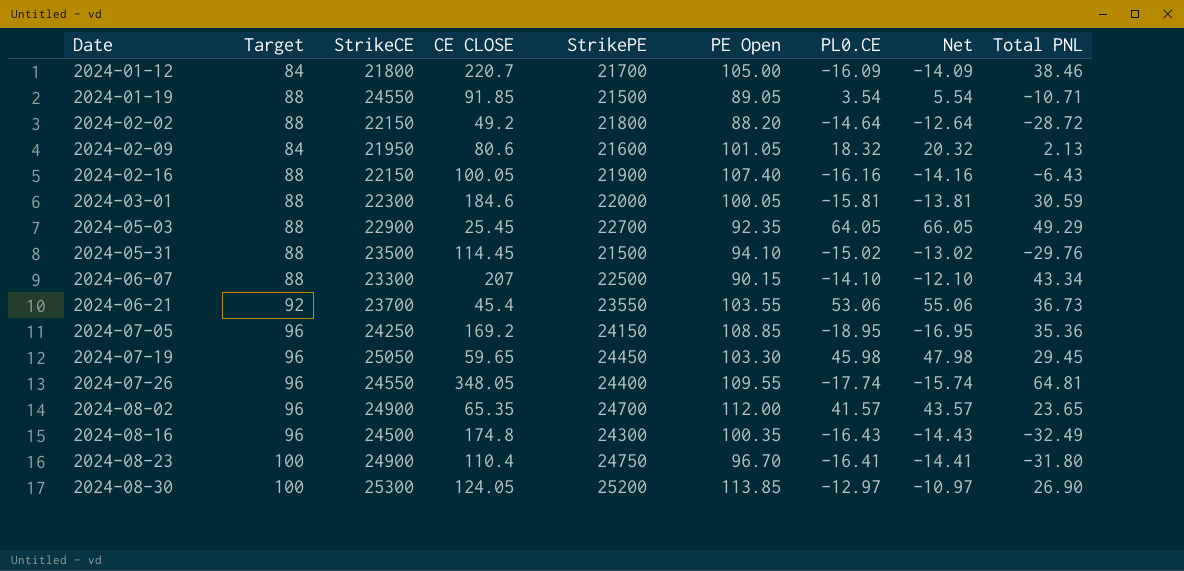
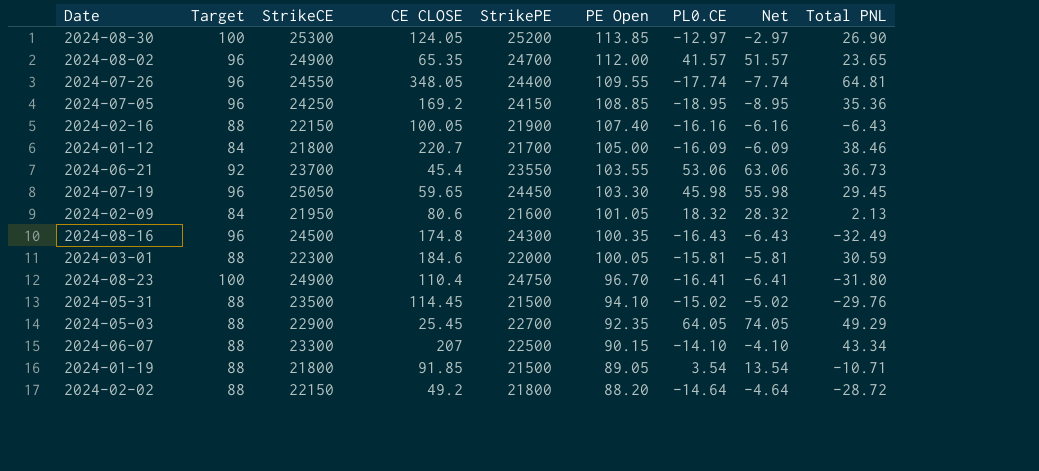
row order: Date ascending -> PE Open descending
column Net | formula: [PL0.CE] + 2 -> [PL0.CE] + 10
2024-01-19 | StrikeCE: 24550 -> 21800

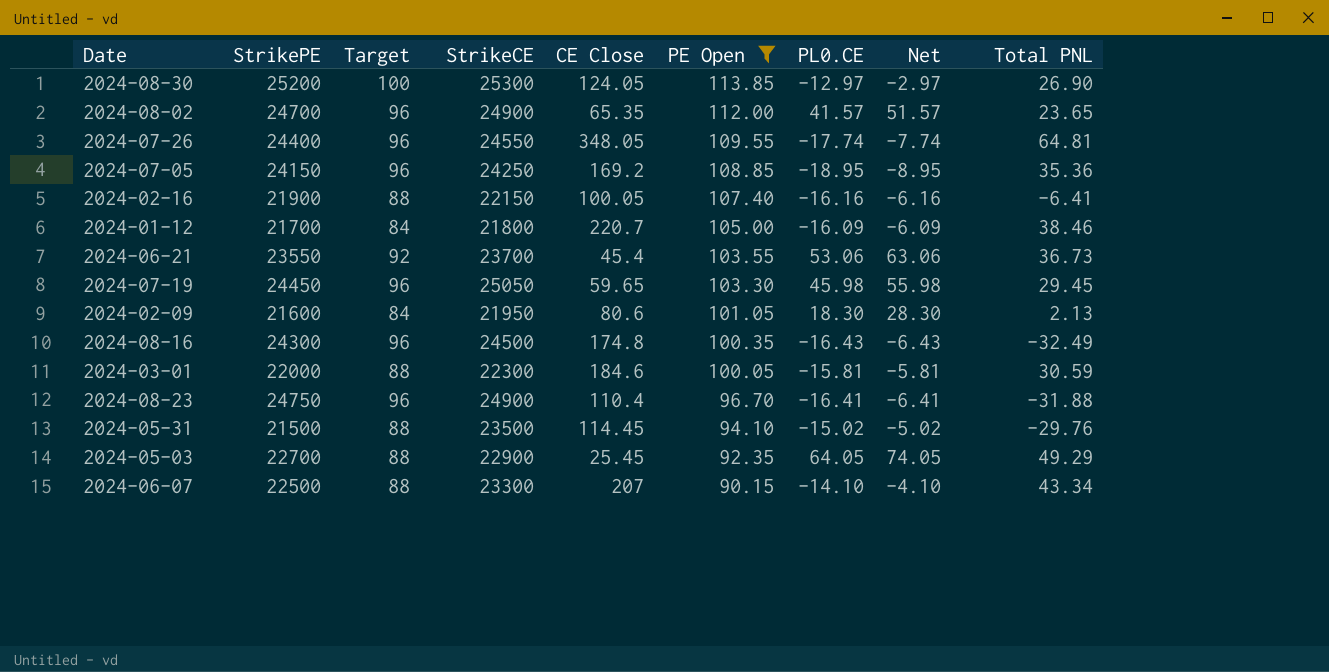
filter: none -> PE Open >= 90.15
column StrikePE | position: 5 -> 2
column name: CE CLOSE -> CE Close
2024-02-16 | Total PNL: -6.43 -> -6.41
2024-02-09 | PL0.CE: 18.32 -> 18.30
2024-02-09 | Net: 28.32 -> 28.30
2024-08-23 | Target: 100 -> 96
2024-08-23 | Total PNL: -31.80 -> -31.88

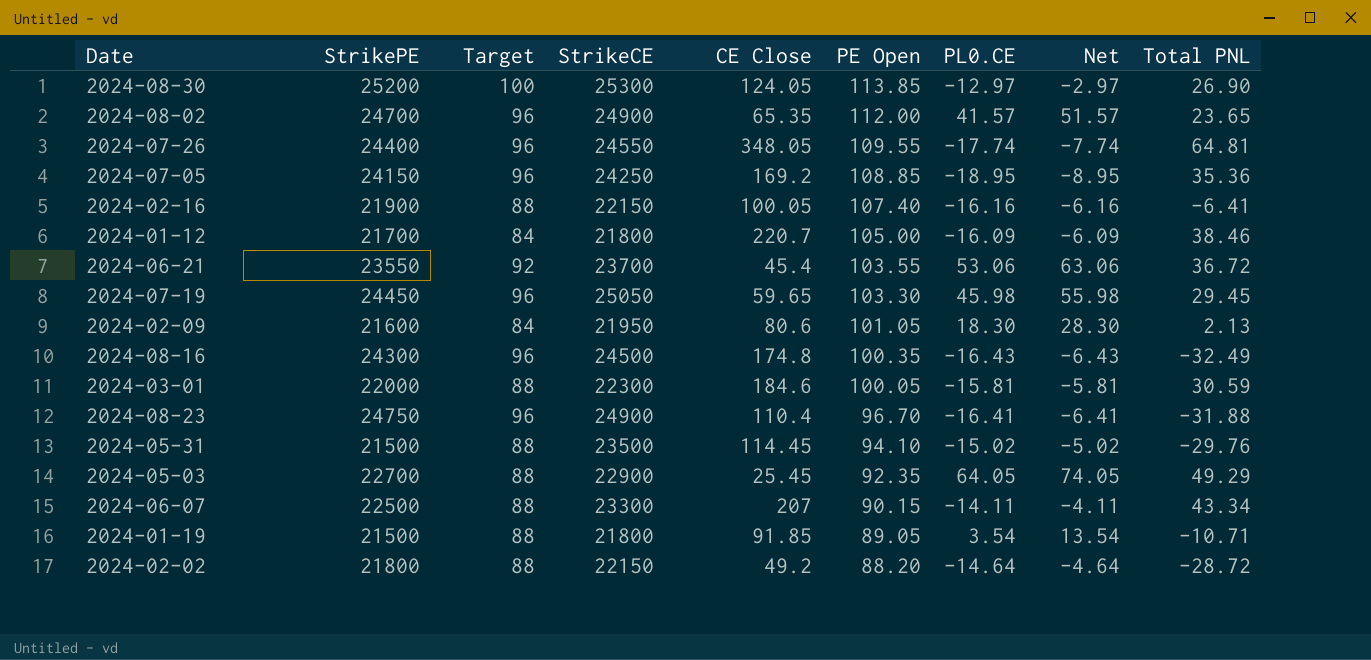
filter: PE Open >= 90.15 -> none
2024-06-21 | Total PNL: 36.73 -> 36.72
2024-06-07 | PL0.CE: -14.10 -> -14.11
2024-06-07 | Net: -4.10 -> -4.11

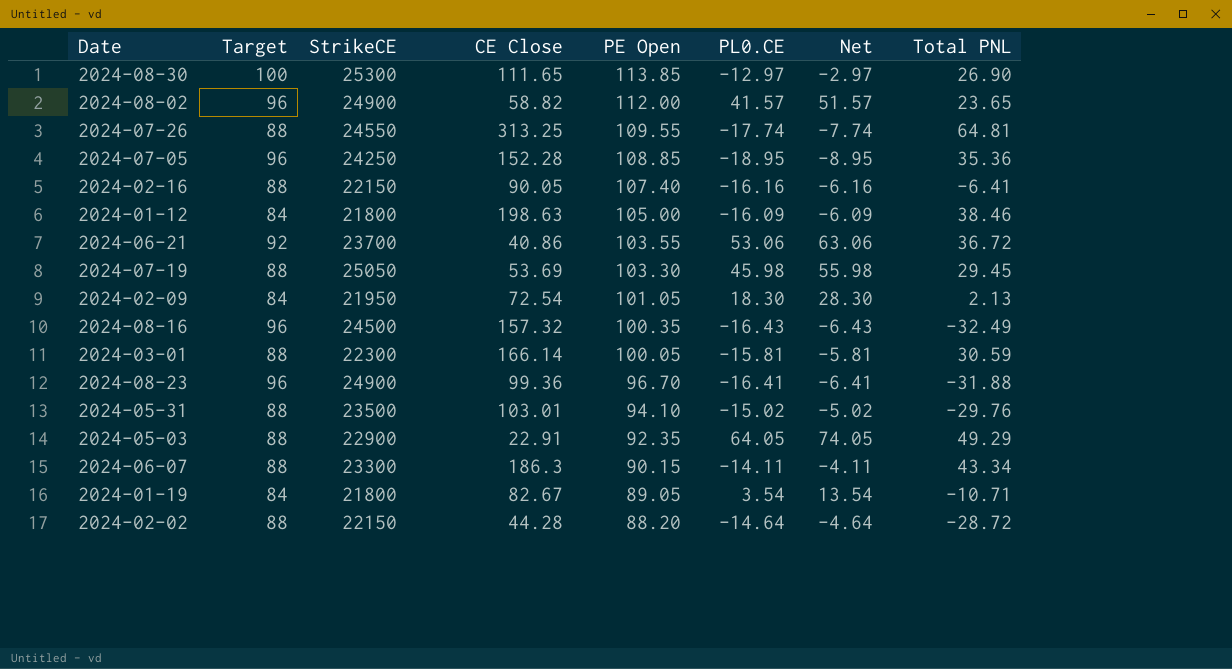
column StrikePE | position: 2 -> none
2024-08-30 | CE Close: 124.05 -> 111.65
2024-08-02 | CE Close: 65.35 -> 58.82
2024-07-26 | Target: 96 -> 88
2024-07-26 | CE Close: 348.05 -> 313.25
2024-07-05 | CE Close: 169.2 -> 152.28
2024-02-16 | CE Close: 100.05 -> 90.05
2024-01-12 | CE Close: 220.7 -> 198.63
2024-06-21 | CE Close: 45.4 -> 40.86
2024-07-19 | Target: 96 -> 88
2024-07-19 | CE Close: 59.65 -> 53.69
2024-02-09 | CE Close: 80.6 -> 72.54
2024-08-16 | CE Close: 174.8 -> 157.32
2024-03-01 | CE Close: 184.6 -> 166.14
2024-08-23 | CE Close: 110.4 -> 99.36
2024-05-31 | CE Close: 114.45 -> 103.01
2024-05-03 | CE Close: 25.45 -> 22.91
2024-06-07 | CE Close: 207 -> 186.3
2024-01-19 | Target: 88 -> 84
2024-01-19 | CE Close: 91.85 -> 82.67
2024-02-02 | CE Close: 49.2 -> 44.28

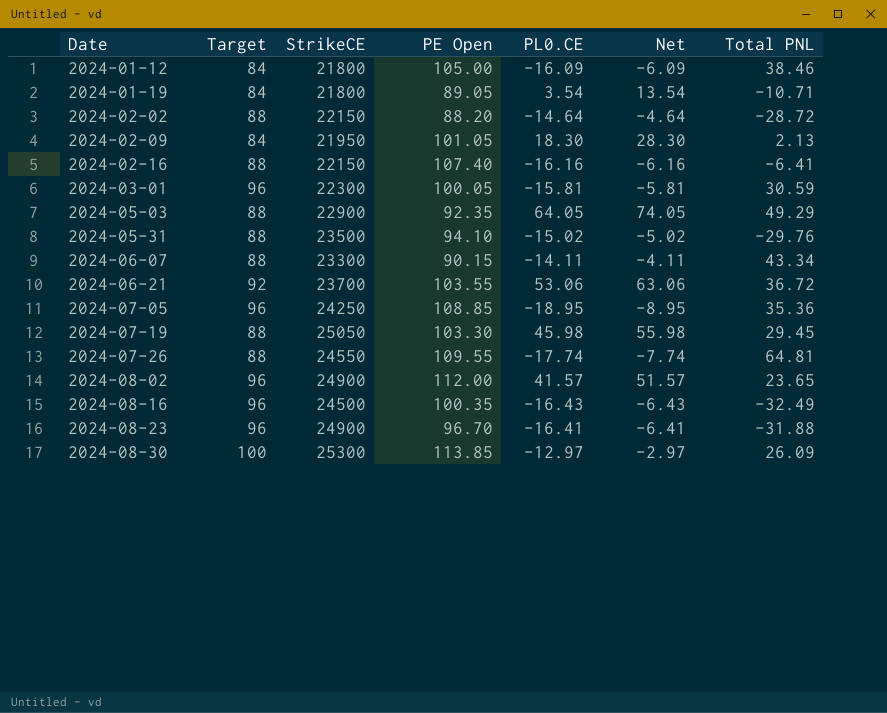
row order: PE Open descending -> Date ascending
column CE Close | position: 4 -> none
2024-03-01 | Target: 88 -> 96
2024-08-30 | Total PNL: 26.90 -> 26.09

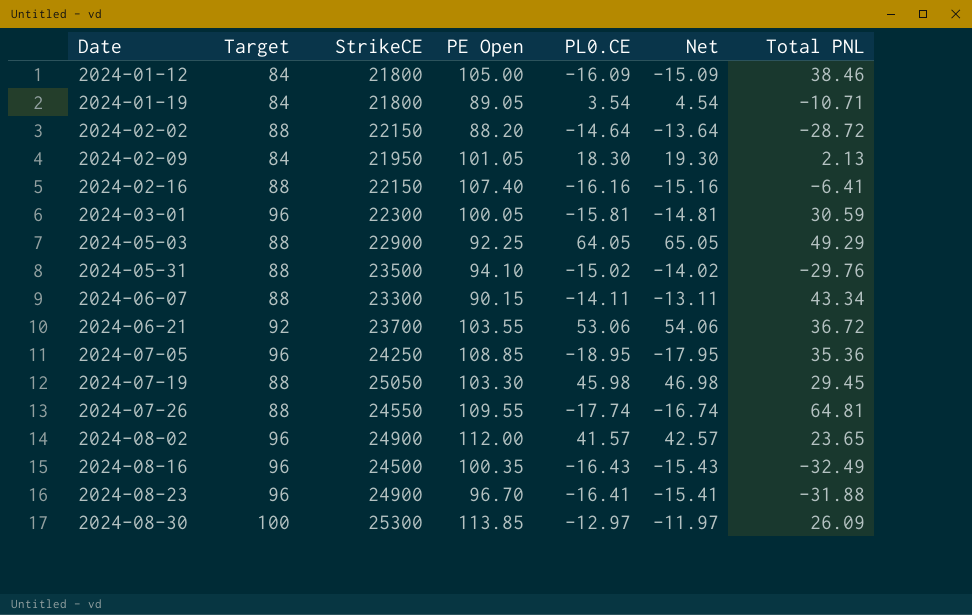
column Net | formula: [PL0.CE] + 10 -> [PL0.CE] + 1
2024-05-03 | PE Open: 92.35 -> 92.25

